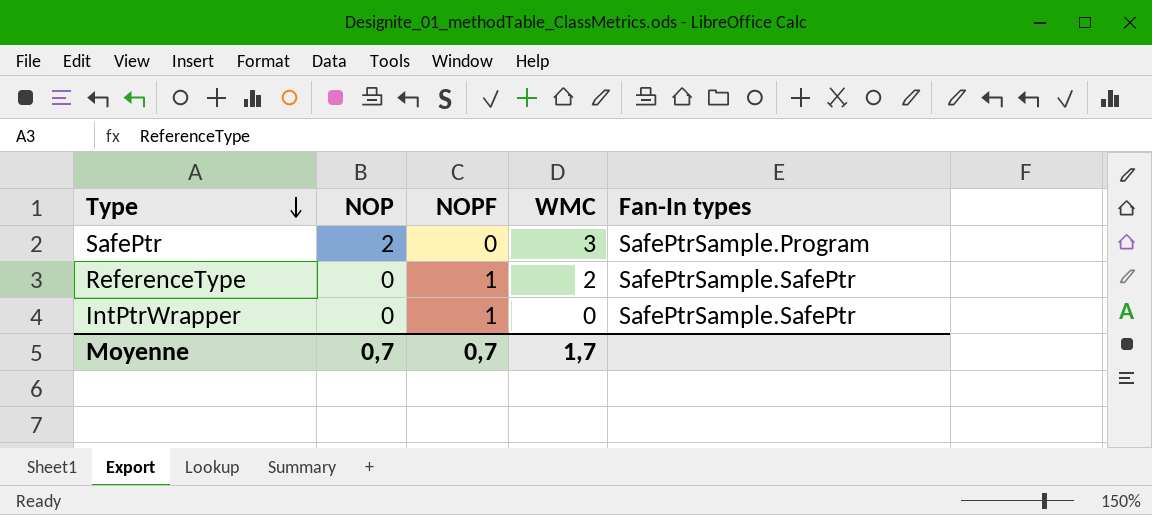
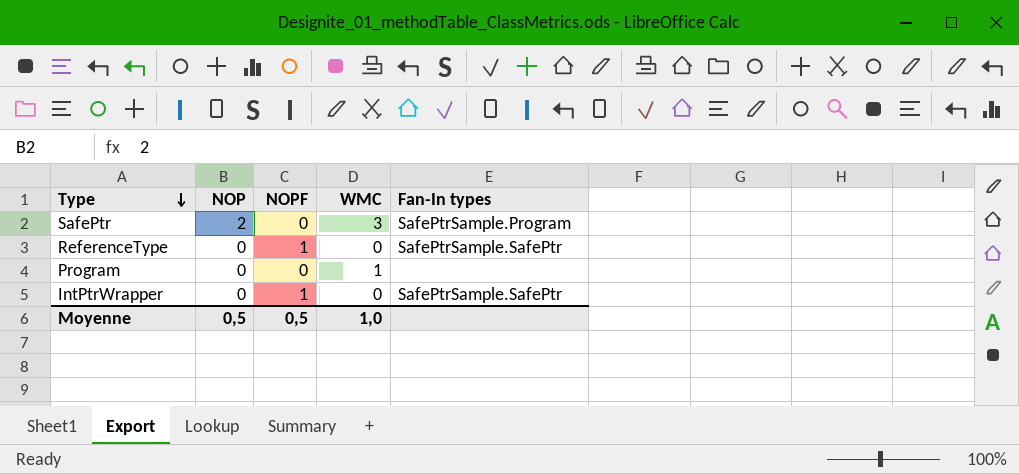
ReferenceType | WMC: 2 -> 0
row Program: none -> 0 | 0 | 1 | none
Moyenne | NOP: 0,7 -> 0,5
Moyenne | NOPF: 0,7 -> 0,5
Moyenne | WMC: 1,7 -> 1,0

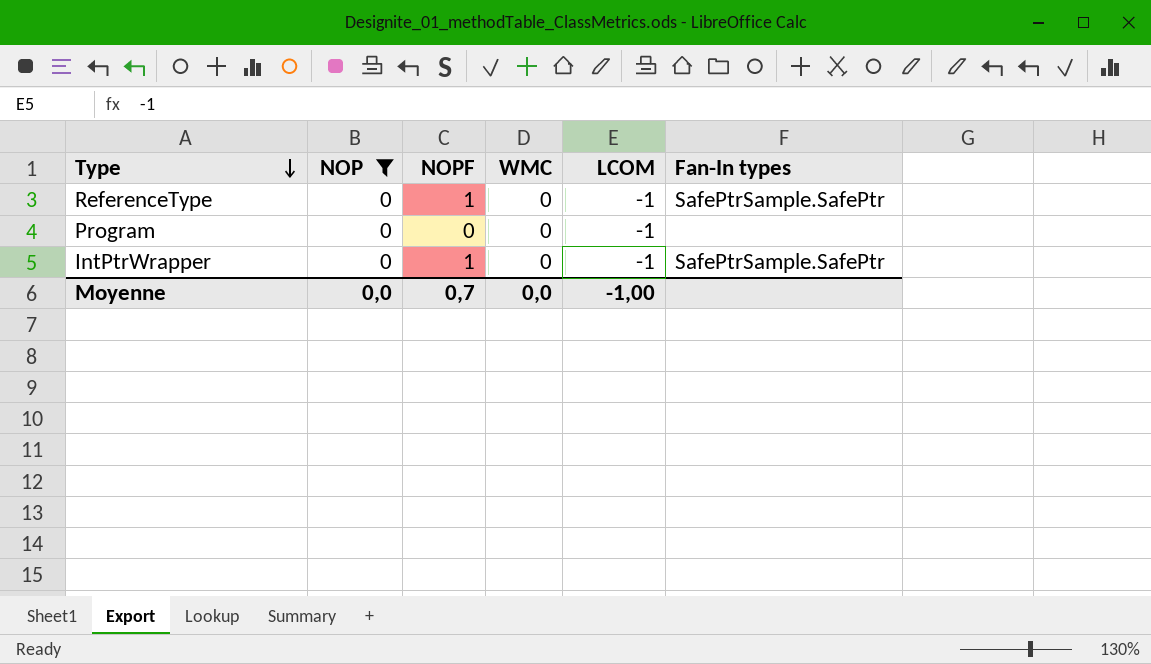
filter: none -> NOP = 0
column LCOM | position: none -> 5
Program | WMC: 1 -> 0
Moyenne | NOP: 0,5 -> 0,0
Moyenne | NOPF: 0,5 -> 0,7
Moyenne | WMC: 1,0 -> 0,0

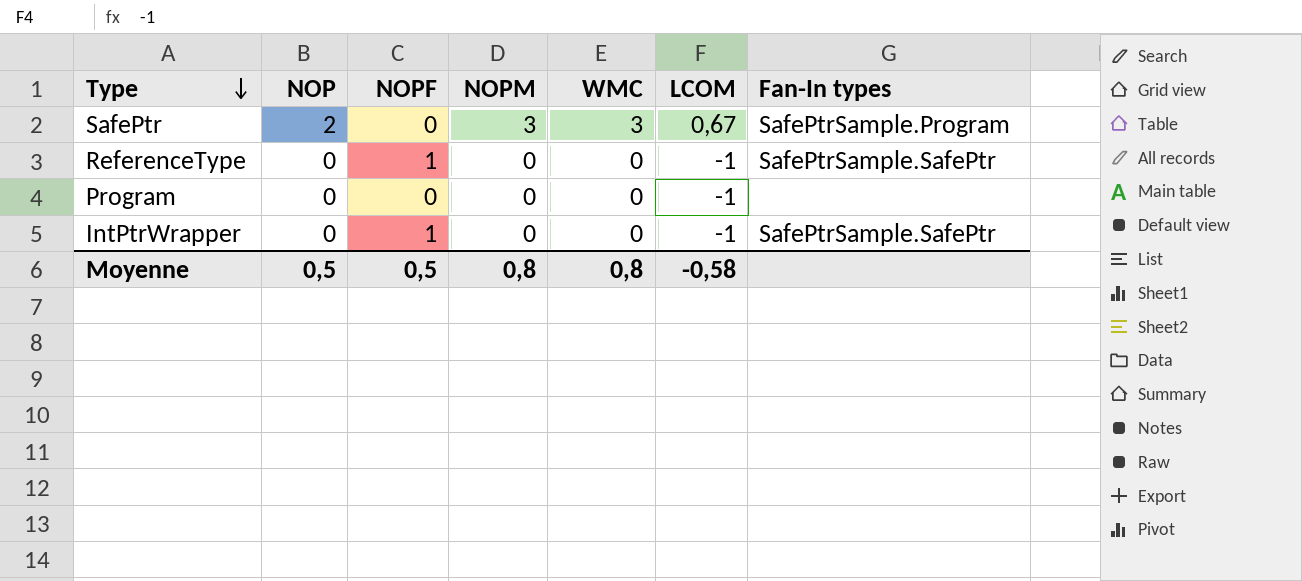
filter: NOP = 0 -> none
column NOPM | position: none -> 4
Moyenne | NOP: 0,0 -> 0,5
Moyenne | NOPF: 0,7 -> 0,5
Moyenne | WMC: 0,0 -> 0,8
Moyenne | LCOM: -1,00 -> -0,58

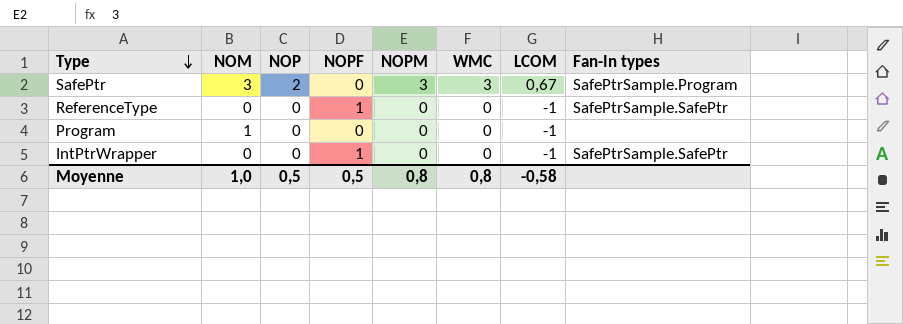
column NOM | position: none -> 2

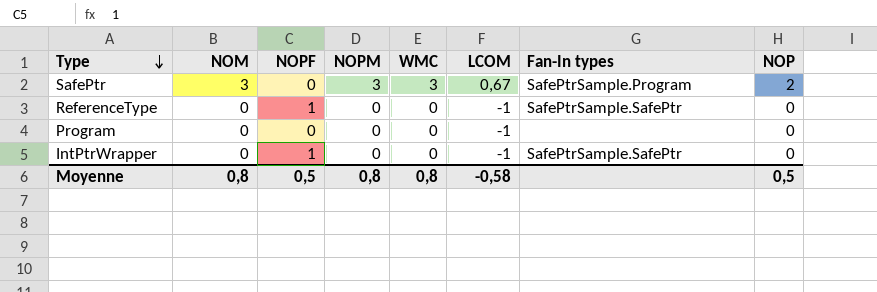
column NOP | position: 3 -> 8
Program | NOM: 1 -> 0
Moyenne | NOM: 1,0 -> 0,8

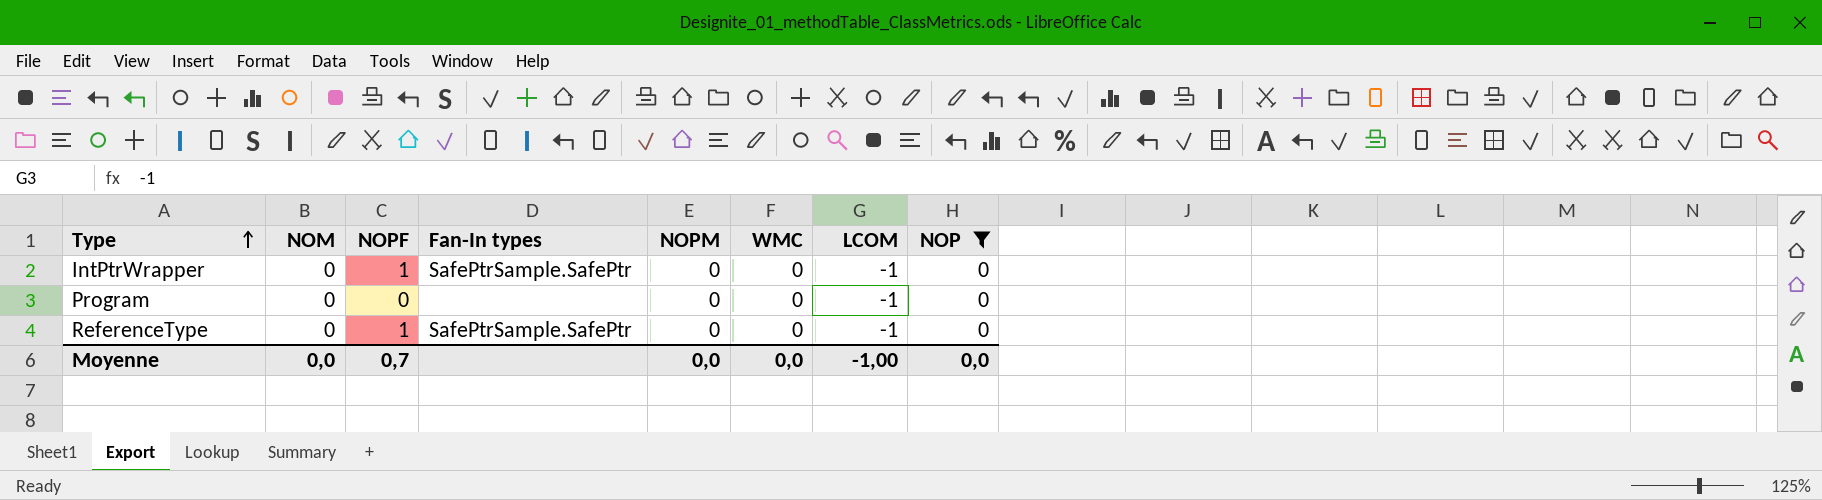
filter: none -> NOP = 0
row order: Type descending -> Type ascending
column Fan-In types | position: 7 -> 4
Moyenne | NOM: 0,8 -> 0,0
Moyenne | NOPF: 0,5 -> 0,7
Moyenne | NOPM: 0,8 -> 0,0
Moyenne | WMC: 0,8 -> 0,0
Moyenne | LCOM: -0,58 -> -1,00
Moyenne | NOP: 0,5 -> 0,0

